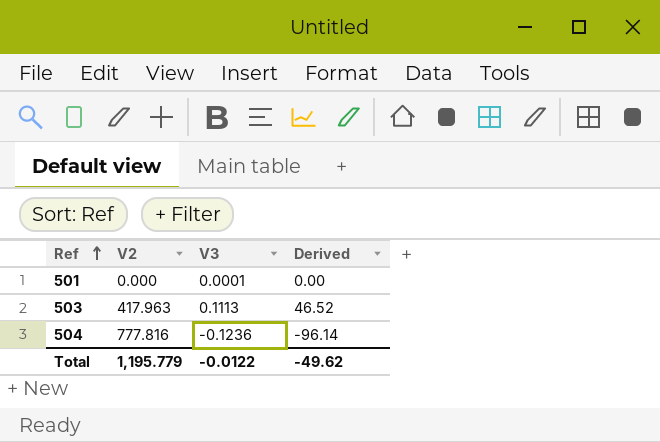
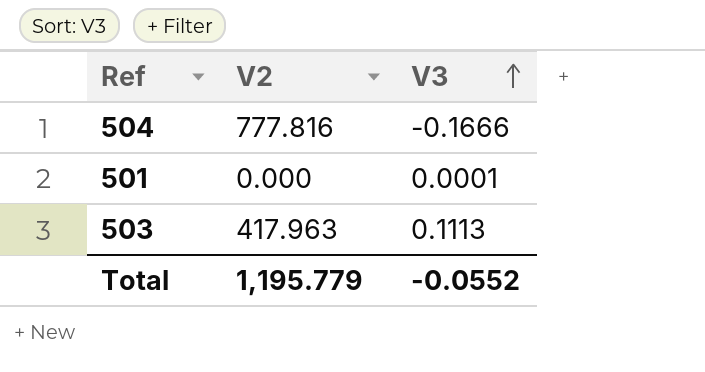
row order: Ref ascending -> V3 ascending
column Derived | formula: [V2] * [V3] -> none
504 | V3: -0.1236 -> -0.1666
Total | V3: -0.0122 -> -0.0552

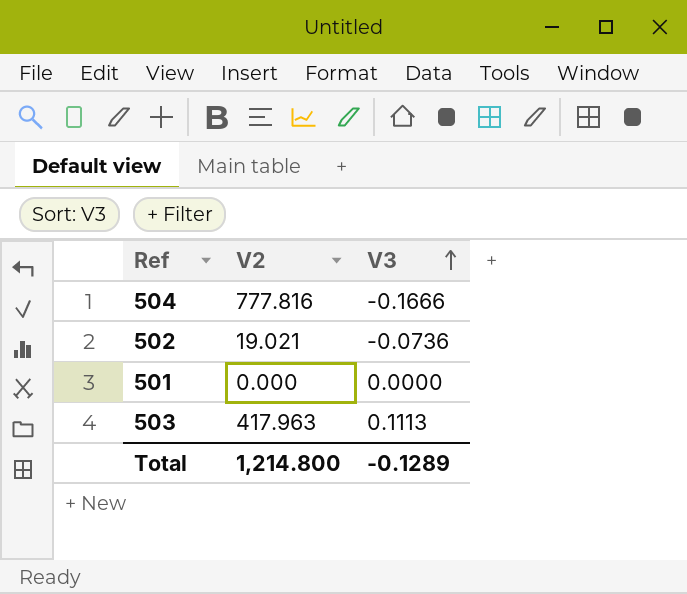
row 502: none -> 19.021 | -0.0736
501 | V3: 0.0001 -> 0.0000
Total | V2: 1,195.779 -> 1,214.800
Total | V3: -0.0552 -> -0.1289

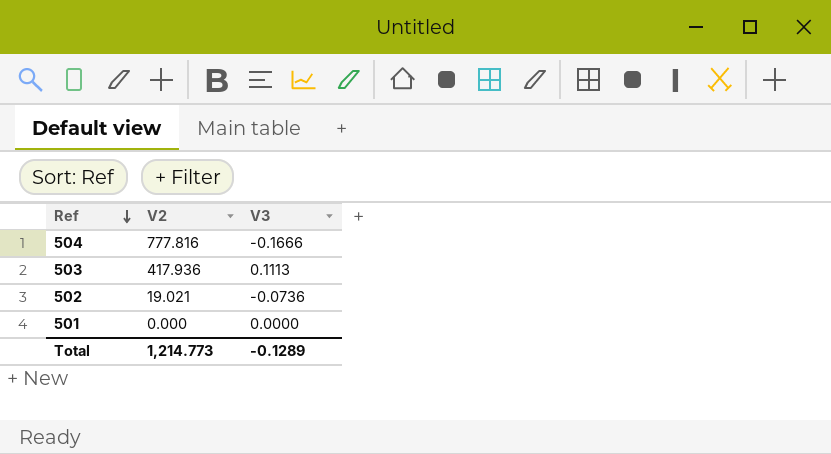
row order: V3 ascending -> Ref descending
503 | V2: 417.963 -> 417.936
Total | V2: 1,214.800 -> 1,214.773

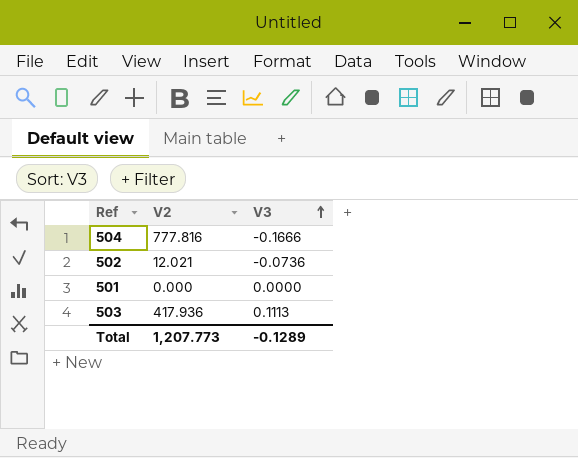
row order: Ref descending -> V3 ascending
502 | V2: 19.021 -> 12.021
Total | V2: 1,214.773 -> 1,207.773

